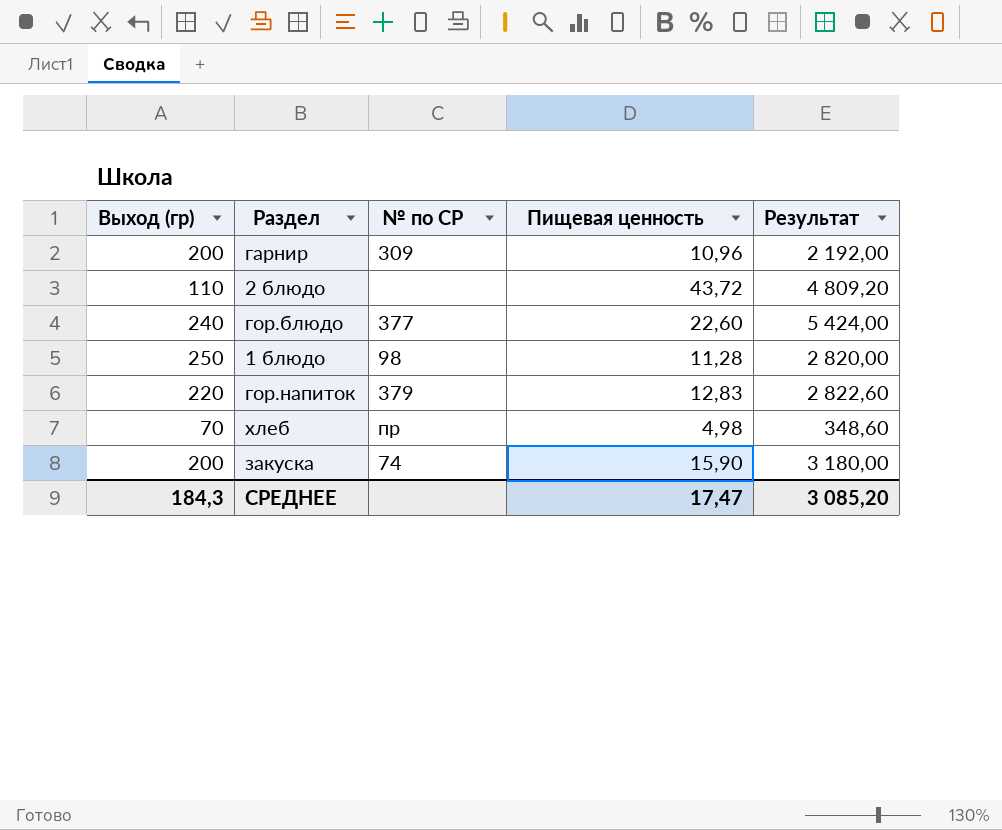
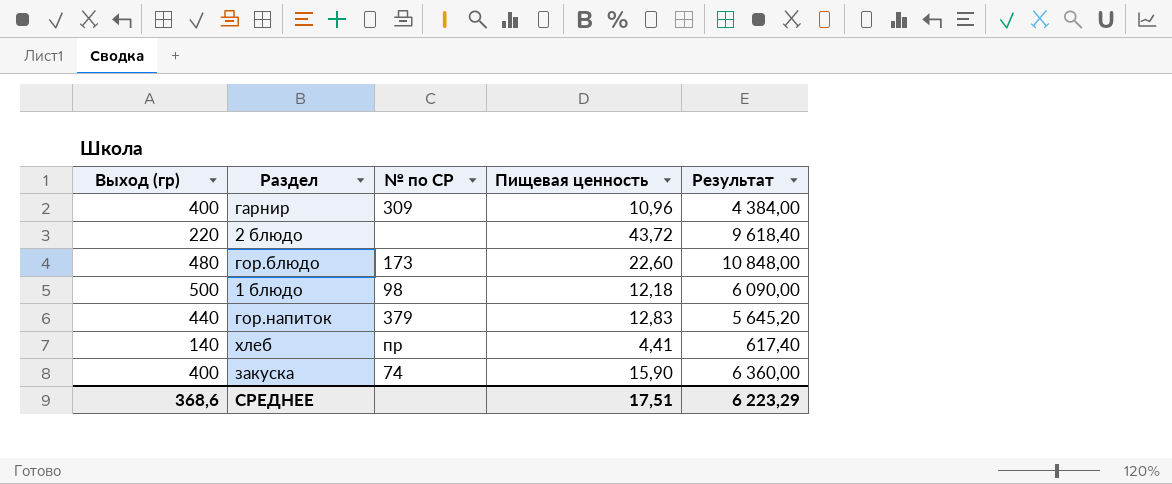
гарнир | Выход (гр): 200 -> 400
гарнир | Результат: 2 192,00 -> 4 384,00
2 блюдо | Выход (гр): 110 -> 220
2 блюдо | Результат: 4 809,20 -> 9 618,40
гор.блюдо | Выход (гр): 240 -> 480
гор.блюдо | № по СР: 377 -> 173
гор.блюдо | Результат: 5 424,00 -> 10 848,00
1 блюдо | Выход (гр): 250 -> 500
1 блюдо | Пищевая ценность: 11,28 -> 12,18
1 блюдо | Результат: 2 820,00 -> 6 090,00
гор.напиток | Выход (гр): 220 -> 440
гор.напиток | Результат: 2 822,60 -> 5 645,20
хлеб | Выход (гр): 70 -> 140
хлеб | Пищевая ценность: 4,98 -> 4,41
хлеб | Результат: 348,60 -> 617,40
закуска | Выход (гр): 200 -> 400
закуска | Результат: 3 180,00 -> 6 360,00
СРЕДНЕЕ | Выход (гр): 184,3 -> 368,6
СРЕДНЕЕ | Пищевая ценность: 17,47 -> 17,51
СРЕДНЕЕ | Результат: 3 085,20 -> 6 223,29

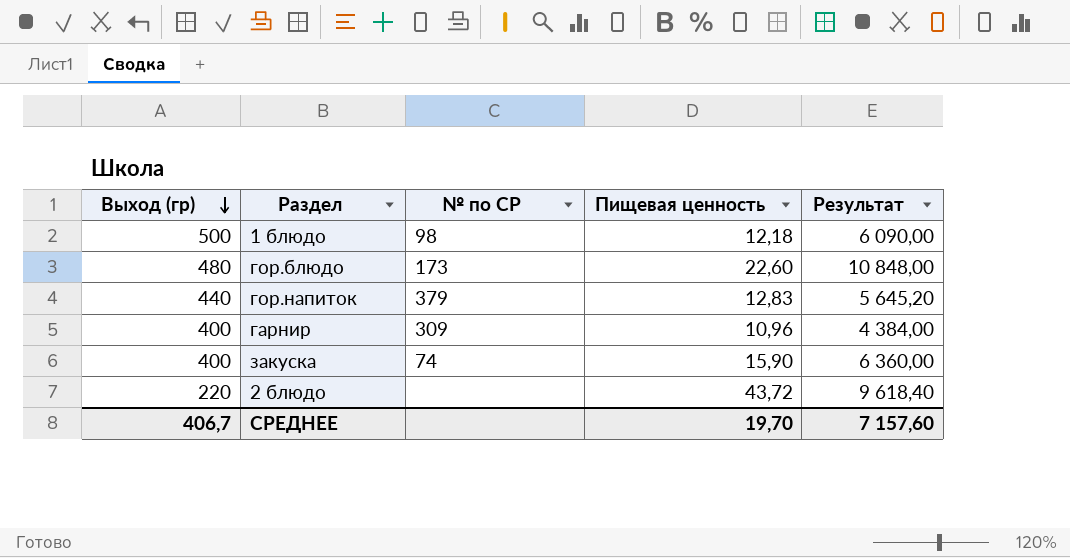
row order: none -> Выход (гр) descending
row хлеб: 140 | пр | 4,41 | 617,40 -> none
СРЕДНЕЕ | Выход (гр): 368,6 -> 406,7
СРЕДНЕЕ | Пищевая ценность: 17,51 -> 19,70
СРЕДНЕЕ | Результат: 6 223,29 -> 7 157,60

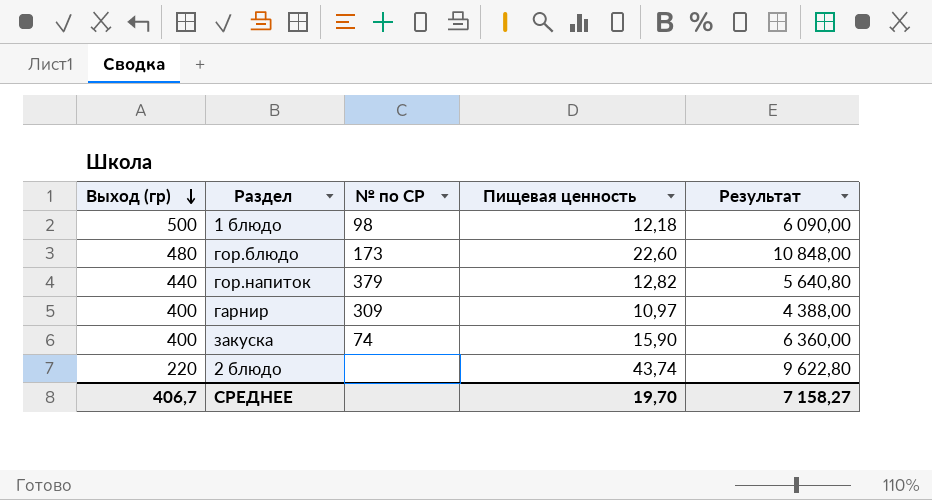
гор.напиток | Пищевая ценность: 12,83 -> 12,82
гор.напиток | Результат: 5 645,20 -> 5 640,80
гарнир | Пищевая ценность: 10,96 -> 10,97
гарнир | Результат: 4 384,00 -> 4 388,00
2 блюдо | Пищевая ценность: 43,72 -> 43,74
2 блюдо | Результат: 9 618,40 -> 9 622,80
СРЕДНЕЕ | Результат: 7 157,60 -> 7 158,27

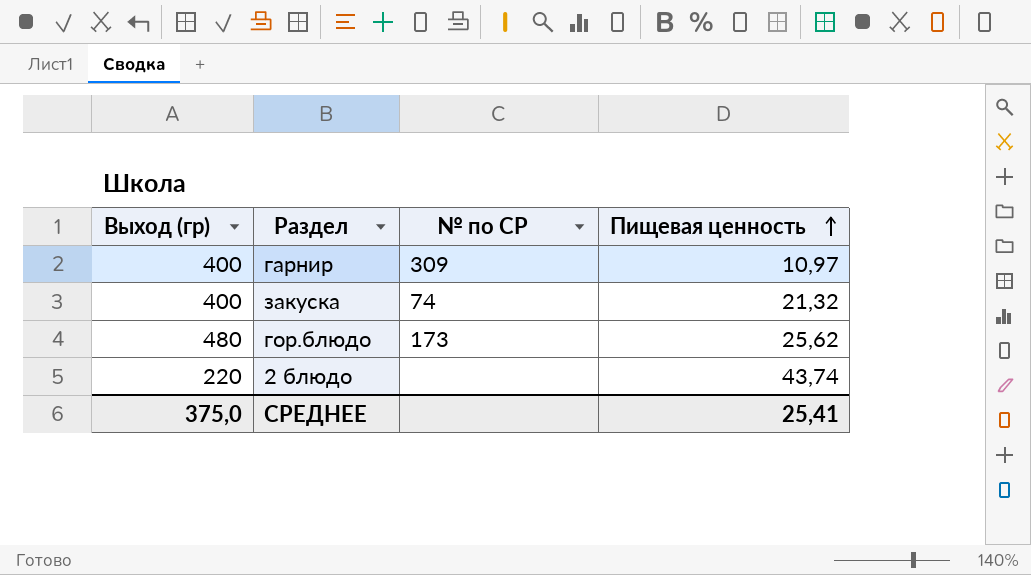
row order: Выход (гр) descending -> Пищевая ценность ascending
column Результат | formula: [Выход (гр)] * [Пищевая ценность] -> none
row 1 блюдо: 500 | 98 | 12,18 | 6 090,00 -> none
row гор.напиток: 440 | 379 | 12,82 | 5 640,80 -> none
закуска | Пищевая ценность: 15,90 -> 21,32
гор.блюдо | Пищевая ценность: 22,60 -> 25,62
СРЕДНЕЕ | Выход (гр): 406,7 -> 375,0
СРЕДНЕЕ | Пищевая ценность: 19,70 -> 25,41

